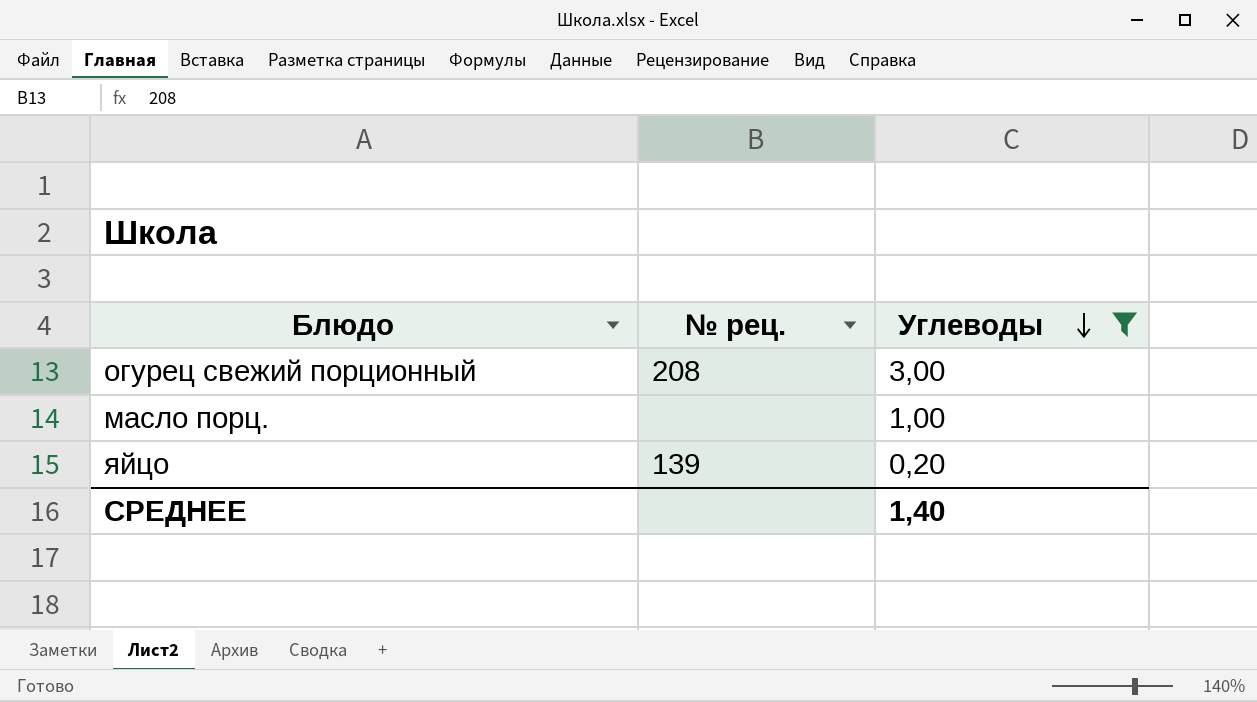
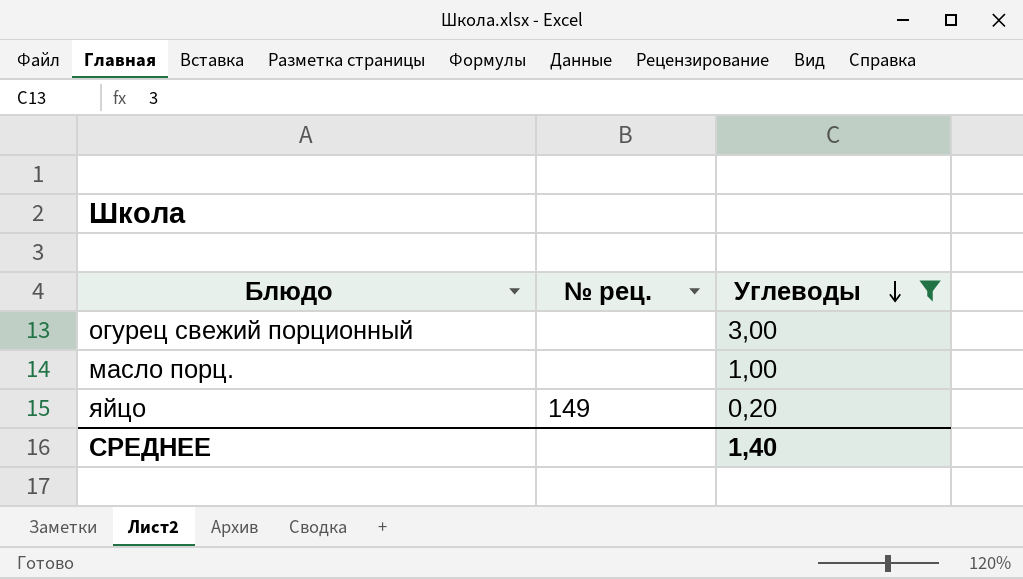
огурец свежий порционный | № рец.: 208 -> none
яйцо | № рец.: 139 -> 149

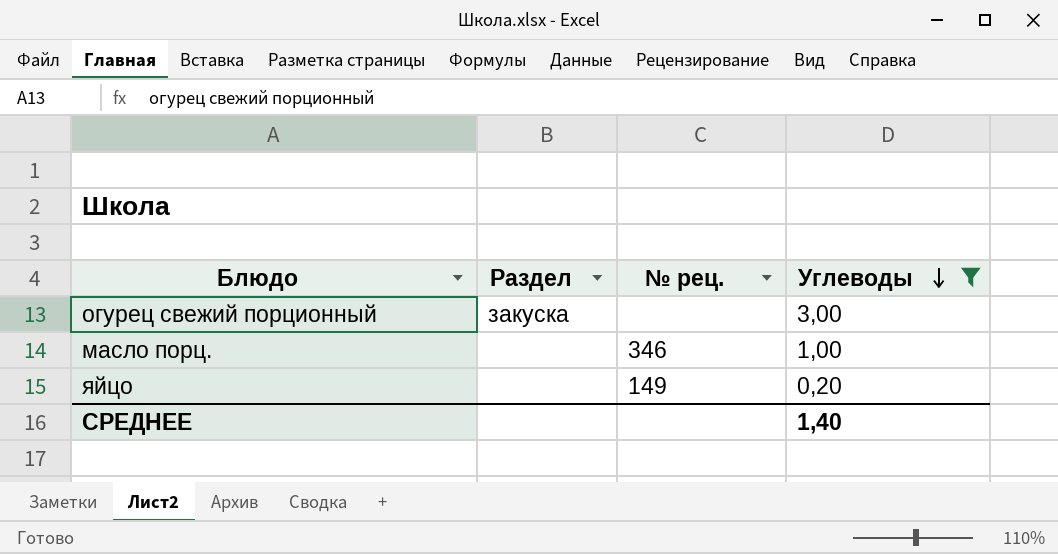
column Раздел | position: none -> 2
масло порц. | № рец.: none -> 346

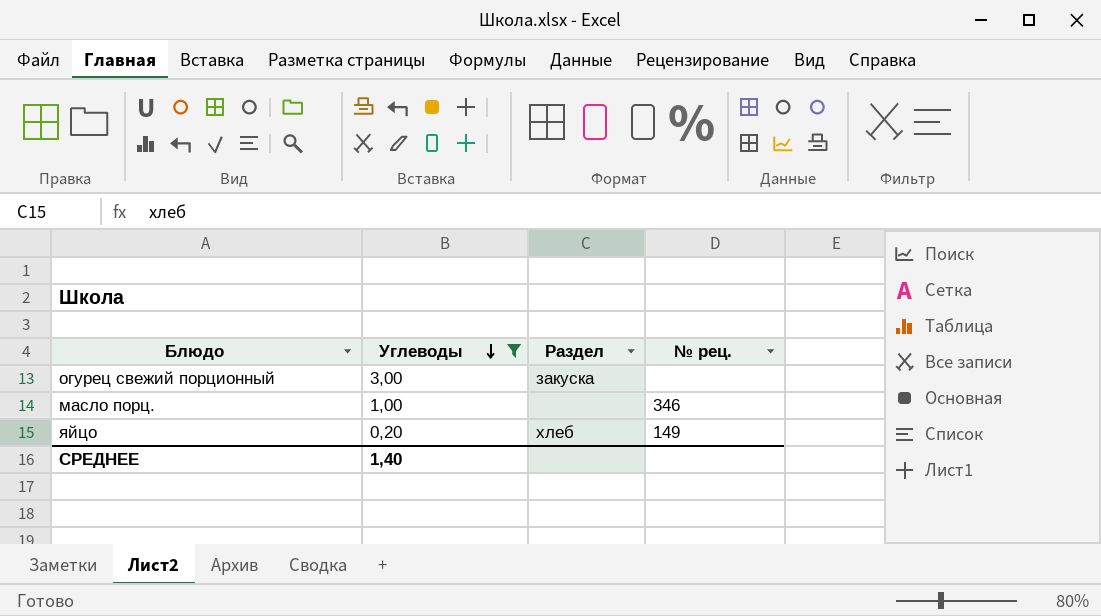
column Углеводы | position: 4 -> 2
яйцо | Раздел: none -> хлеб

